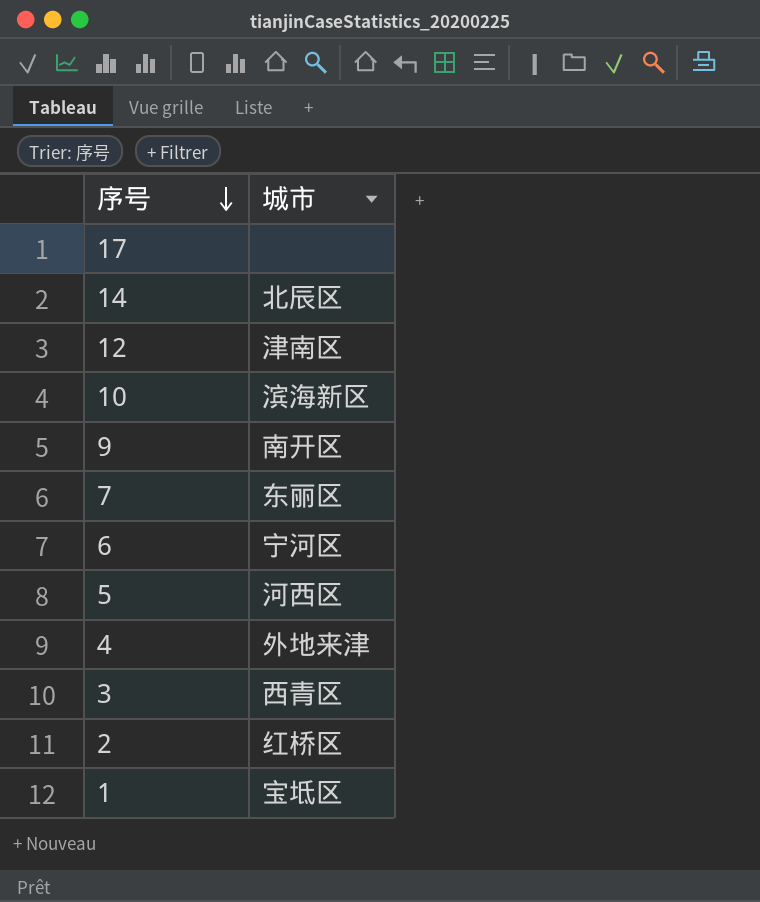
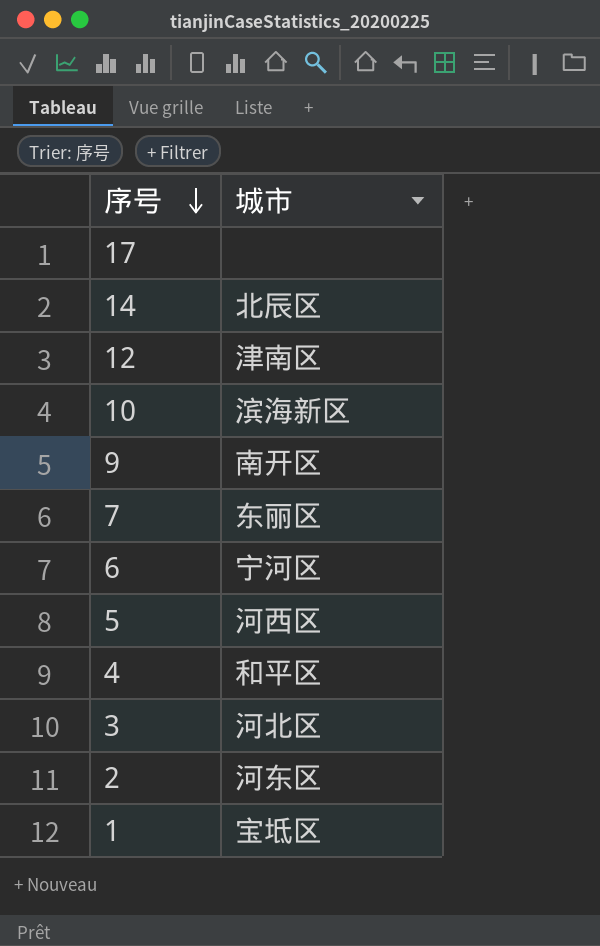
4 | 城市: 外地来津 -> 和平区
3 | 城市: 西青区 -> 河北区
2 | 城市: 红桥区 -> 河东区

